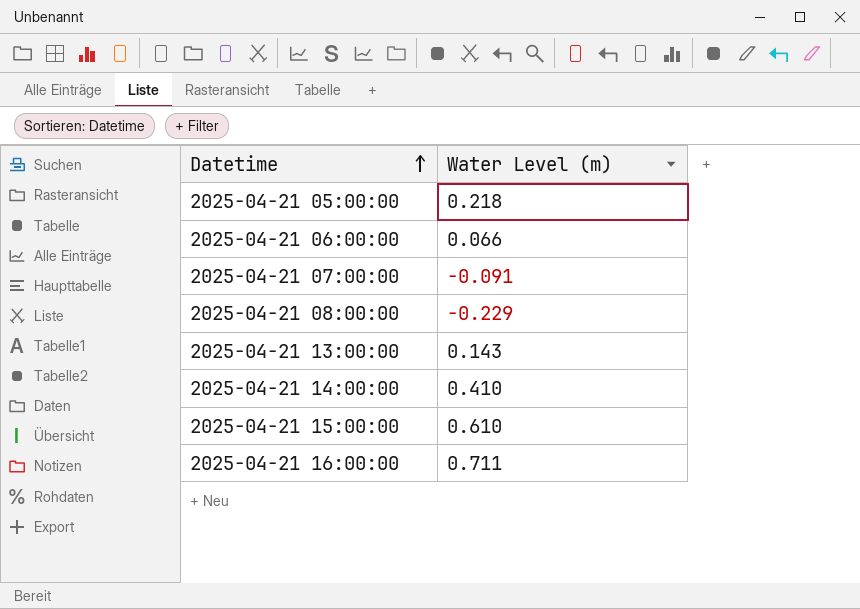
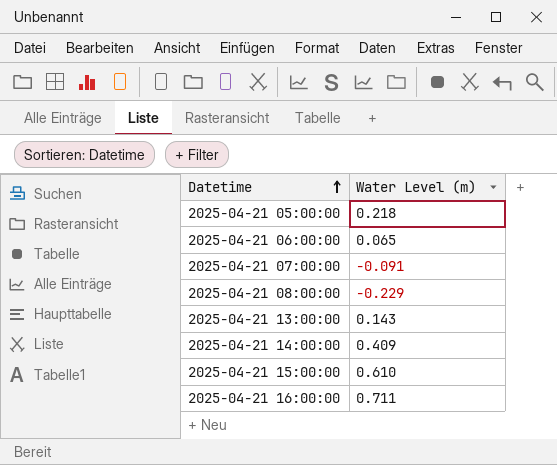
2025-04-21 06:00:00 | Water Level (m): 0.066 -> 0.065
2025-04-21 14:00:00 | Water Level (m): 0.410 -> 0.409

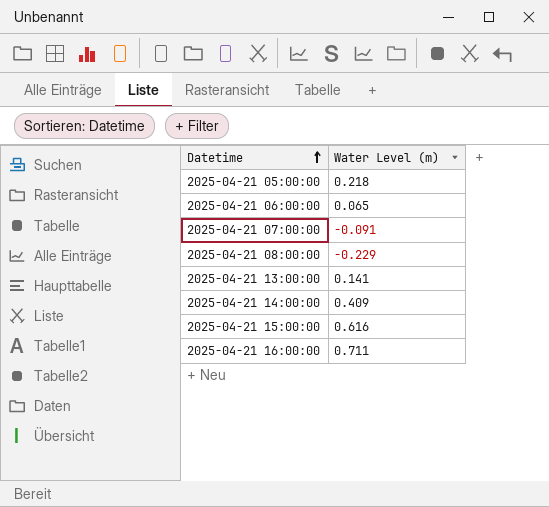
2025-04-21 13:00:00 | Water Level (m): 0.143 -> 0.141
2025-04-21 15:00:00 | Water Level (m): 0.610 -> 0.616

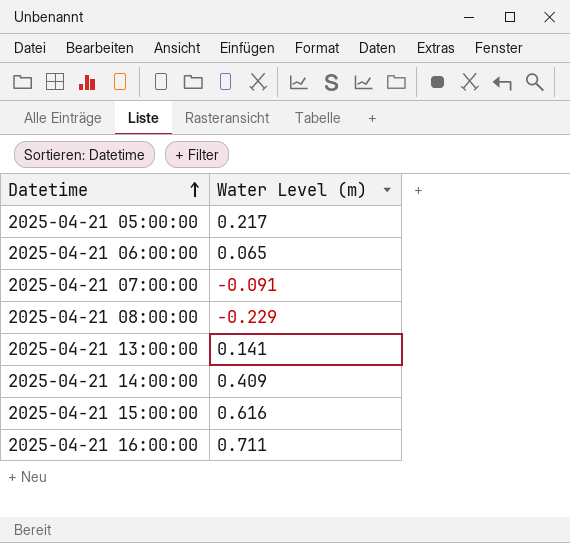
2025-04-21 05:00:00 | Water Level (m): 0.218 -> 0.217

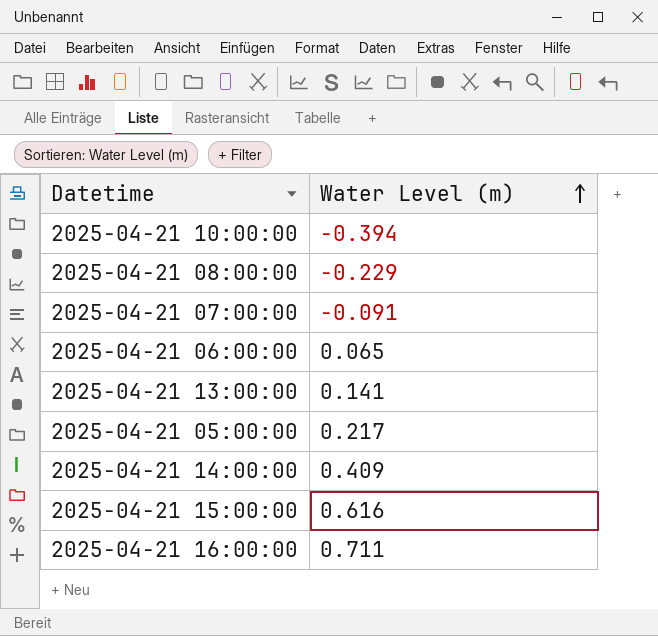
row order: Datetime ascending -> Water Level (m) ascending
row 2025-04-21 10:00:00: none -> -0.394

